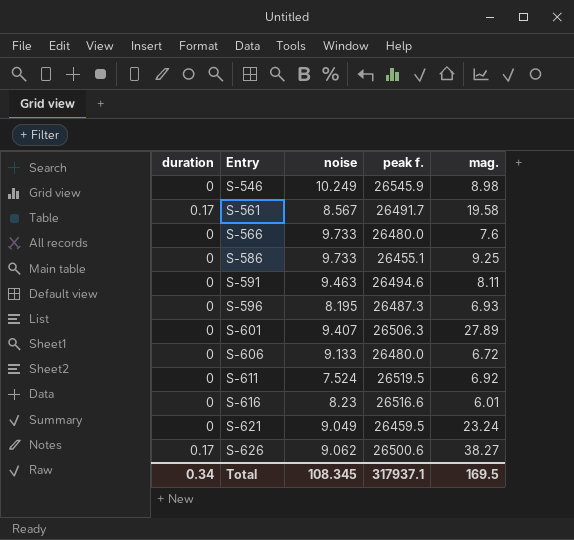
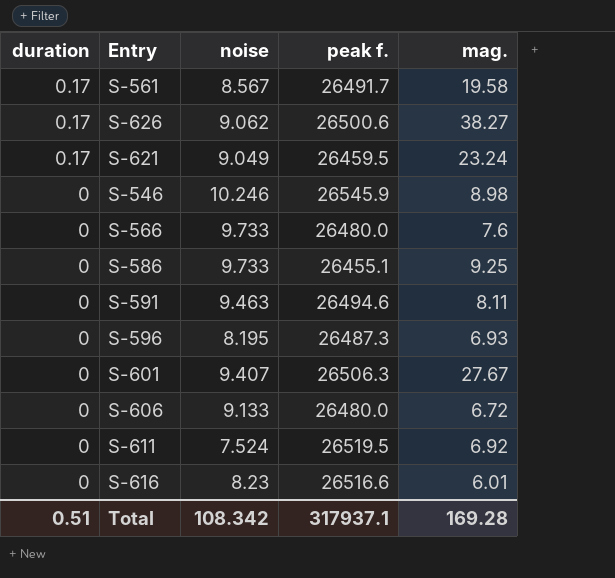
row order: Entry ascending -> duration descending
S-621 | duration: 0 -> 0.17
S-546 | noise: 10.249 -> 10.246
S-601 | mag.: 27.89 -> 27.67
Total | duration: 0.34 -> 0.51
Total | noise: 108.345 -> 108.342
Total | mag.: 169.5 -> 169.28

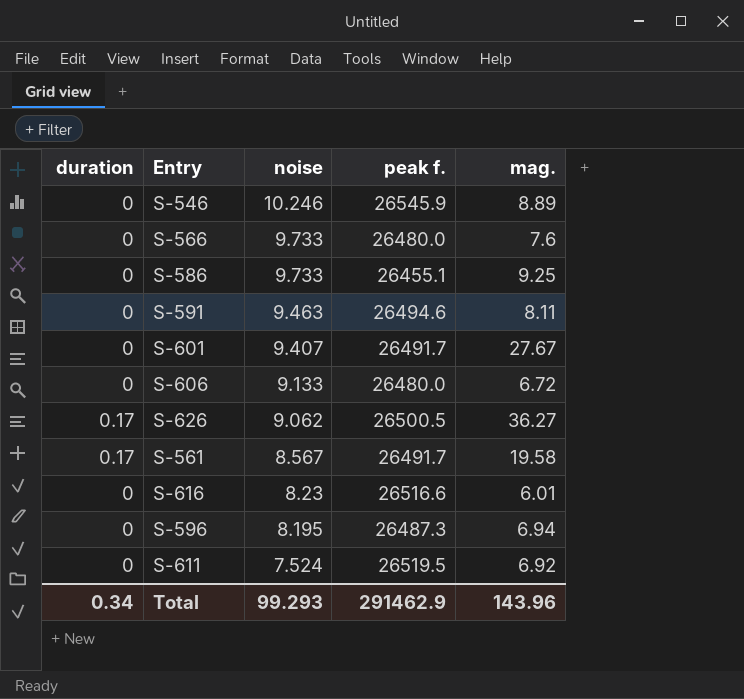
row order: duration descending -> noise descending
row S-621: 0.17 | 9.049 | 26459.5 | 23.24 -> none
S-546 | mag.: 8.98 -> 8.89
S-601 | peak f.: 26506.3 -> 26491.7
S-626 | peak f.: 26500.6 -> 26500.5
S-626 | mag.: 38.27 -> 36.27
S-596 | mag.: 6.93 -> 6.94
Total | duration: 0.51 -> 0.34
Total | noise: 108.342 -> 99.293
Total | peak f.: 317937.1 -> 291462.9
Total | mag.: 169.28 -> 143.96

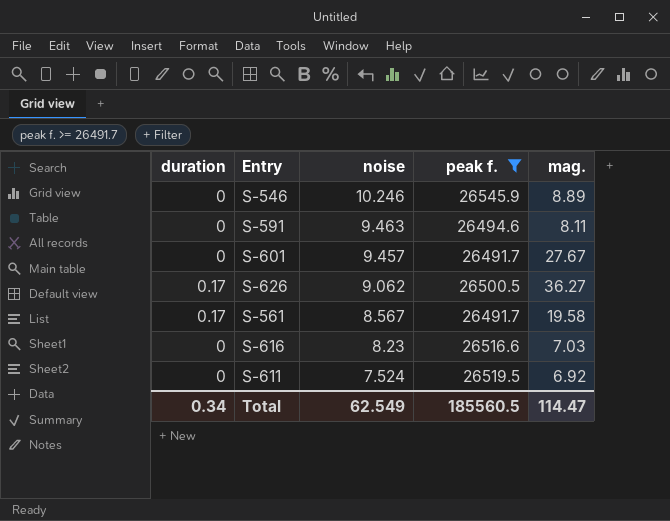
filter: none -> peak f. >= 26491.7
S-601 | noise: 9.407 -> 9.457
S-616 | mag.: 6.01 -> 7.03
Total | noise: 99.293 -> 62.549
Total | peak f.: 291462.9 -> 185560.5
Total | mag.: 143.96 -> 114.47

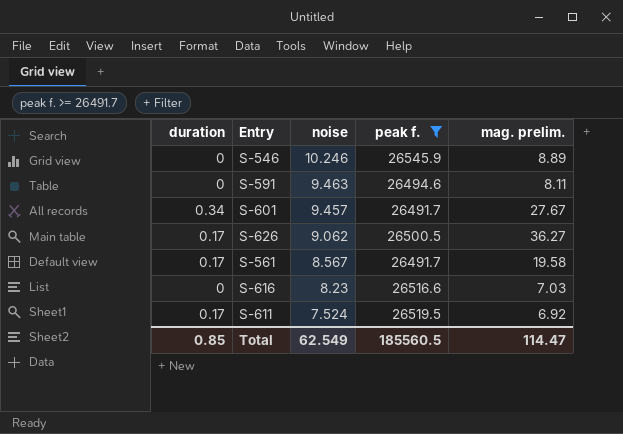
column name: mag. -> mag. prelim.
S-601 | duration: 0 -> 0.34
S-611 | duration: 0 -> 0.17
Total | duration: 0.34 -> 0.85

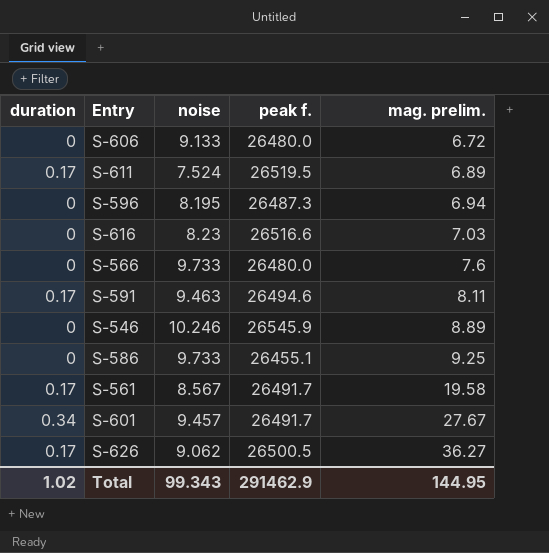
filter: peak f. >= 26491.7 -> none
row order: noise descending -> mag. prelim. ascending
S-611 | mag. prelim.: 6.92 -> 6.89
S-591 | duration: 0 -> 0.17
Total | duration: 0.85 -> 1.02
Total | noise: 62.549 -> 99.343
Total | peak f.: 185560.5 -> 291462.9
Total | mag. prelim.: 114.47 -> 144.95

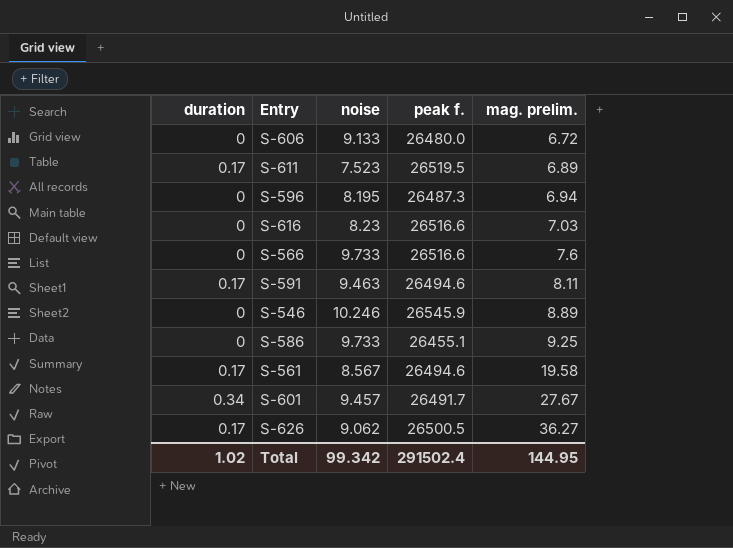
S-611 | noise: 7.524 -> 7.523
S-566 | peak f.: 26480.0 -> 26516.6
S-561 | peak f.: 26491.7 -> 26494.6
Total | noise: 99.343 -> 99.342
Total | peak f.: 291462.9 -> 291502.4

